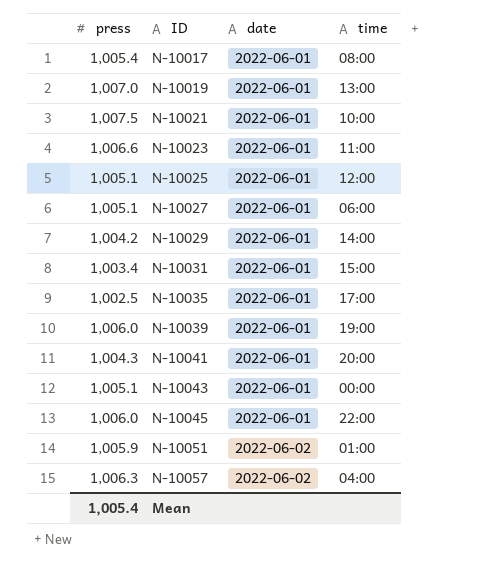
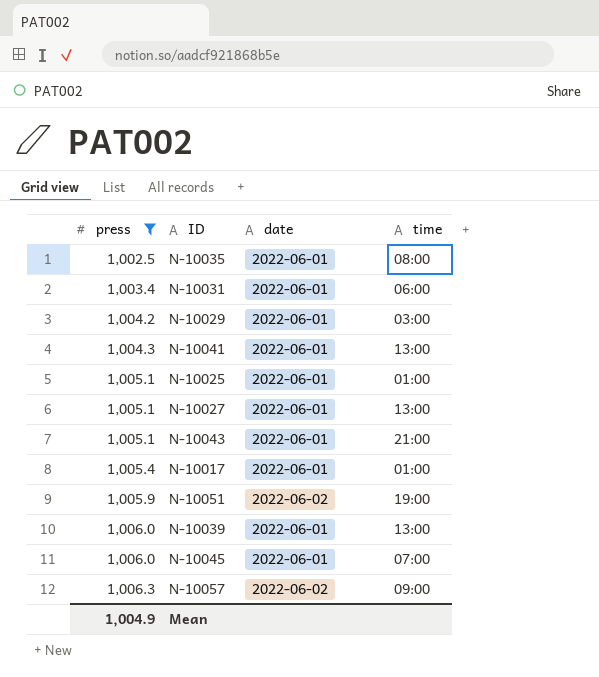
filter: none -> press <= 1,006.3
row order: ID ascending -> press ascending
N-10035 | time: 17:00 -> 08:00
N-10031 | time: 15:00 -> 06:00
N-10029 | time: 14:00 -> 03:00
N-10041 | time: 20:00 -> 13:00
N-10025 | time: 12:00 -> 01:00
N-10027 | time: 06:00 -> 13:00
N-10043 | time: 00:00 -> 21:00
N-10017 | time: 08:00 -> 01:00
N-10051 | time: 01:00 -> 19:00
N-10039 | time: 19:00 -> 13:00
N-10045 | time: 22:00 -> 07:00
N-10057 | time: 04:00 -> 09:00
Mean | press: 1,005.4 -> 1,004.9

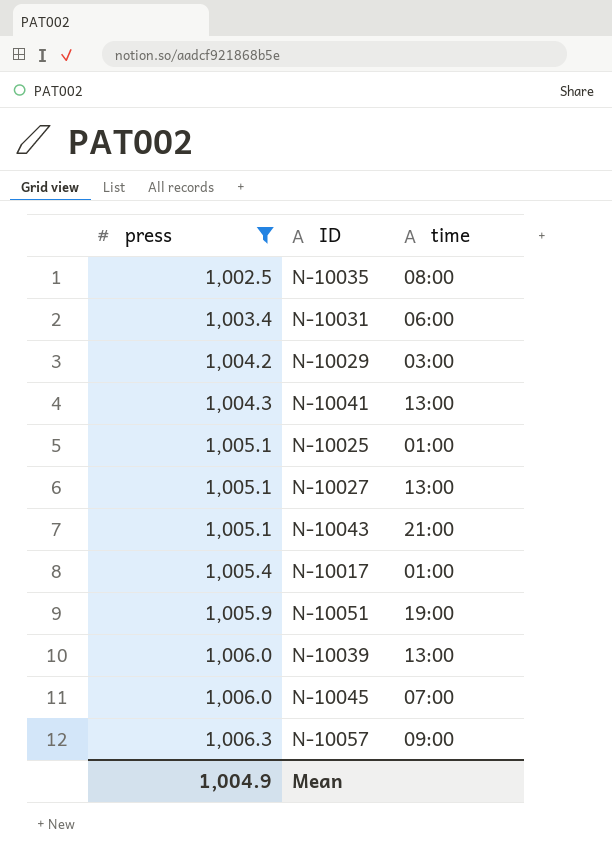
column date | position: 3 -> none

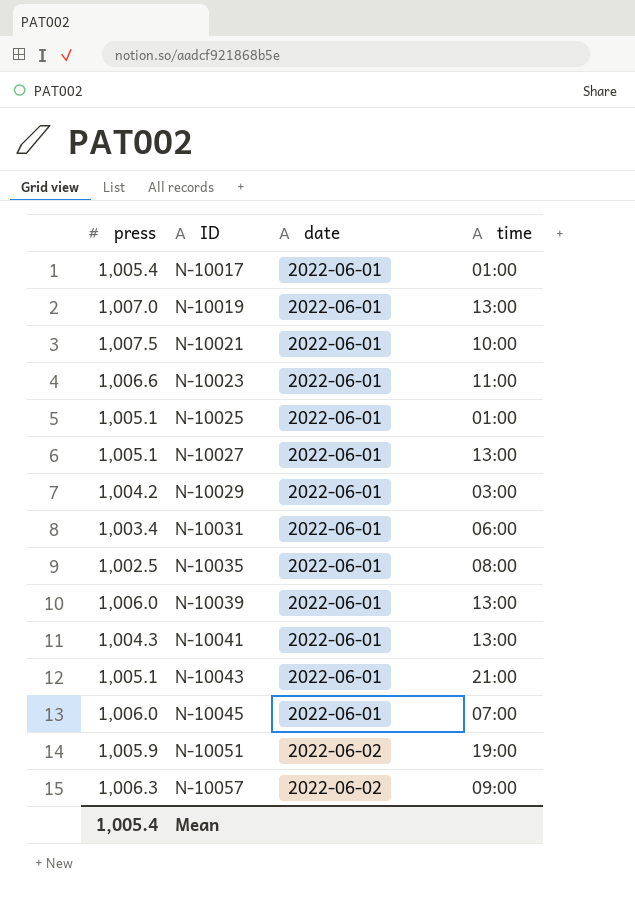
filter: press <= 1,006.3 -> none
row order: press ascending -> ID ascending
column date | position: none -> 3
Mean | press: 1,004.9 -> 1,005.4

